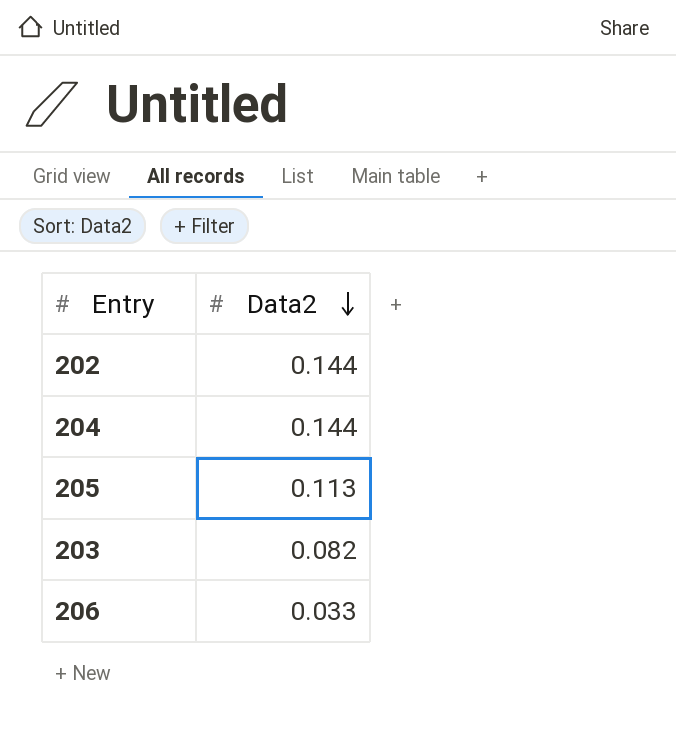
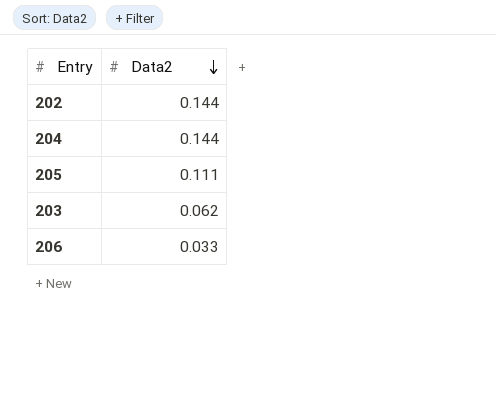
205 | Data2: 0.113 -> 0.111
203 | Data2: 0.082 -> 0.062

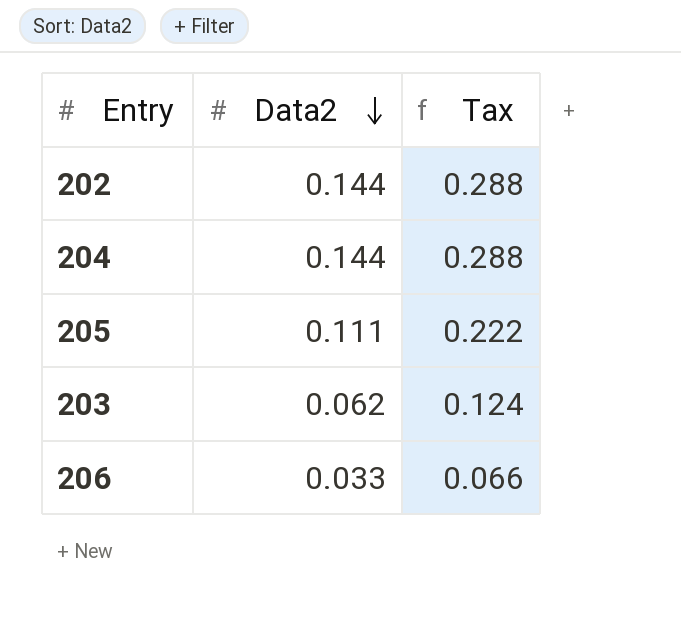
column Tax | formula: none -> [Data2] * 2

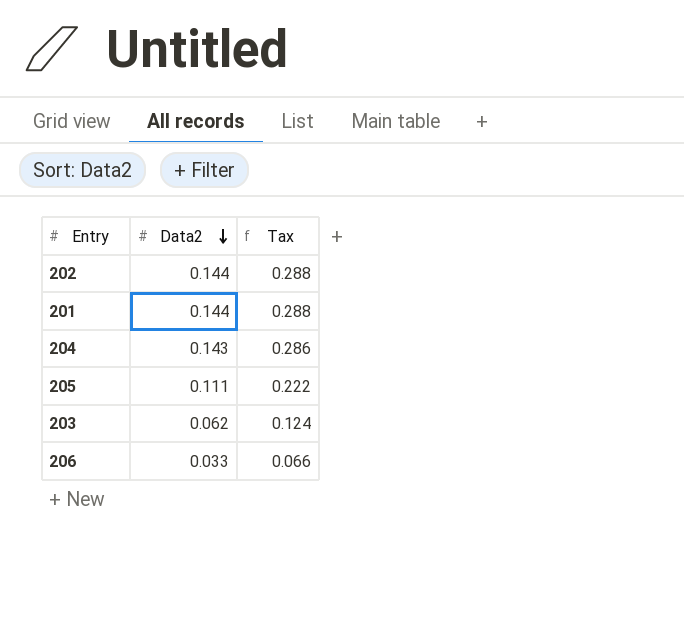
row 201: none -> 0.144 | 0.288
204 | Data2: 0.144 -> 0.143
204 | Tax: 0.288 -> 0.286

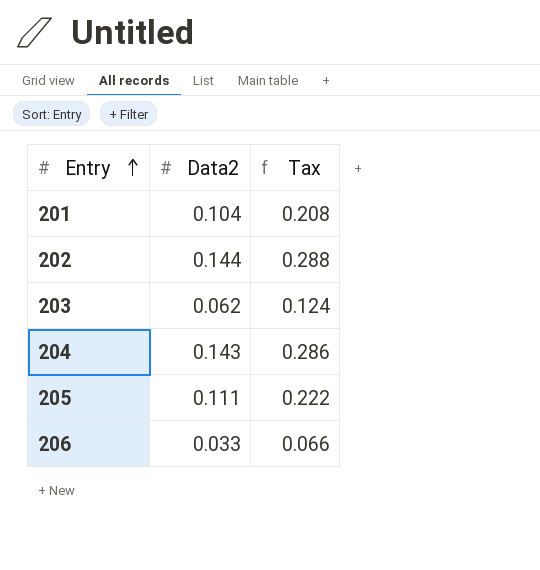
row order: Data2 descending -> Entry ascending
201 | Data2: 0.144 -> 0.104
201 | Tax: 0.288 -> 0.208

